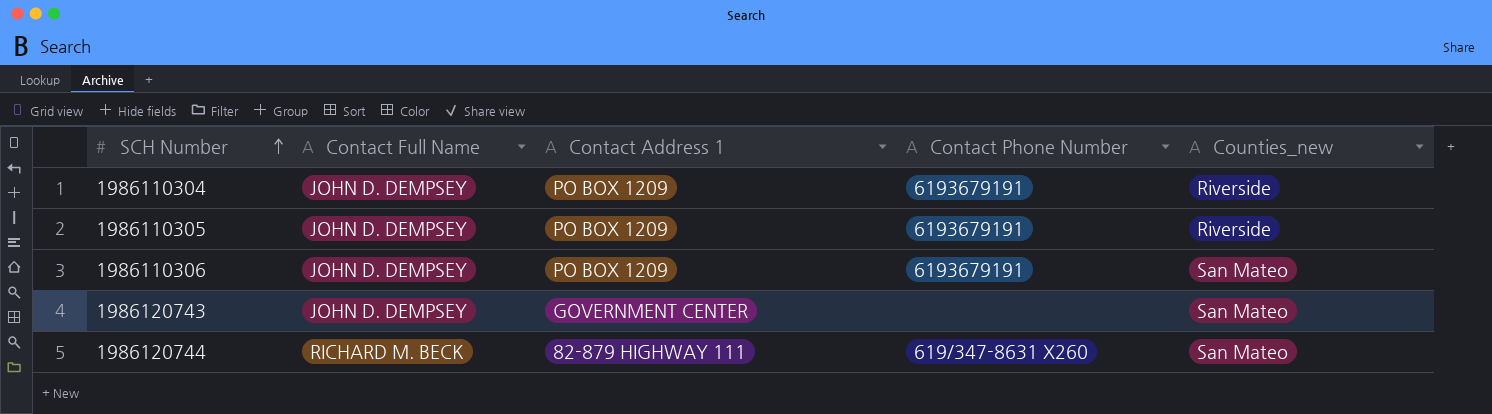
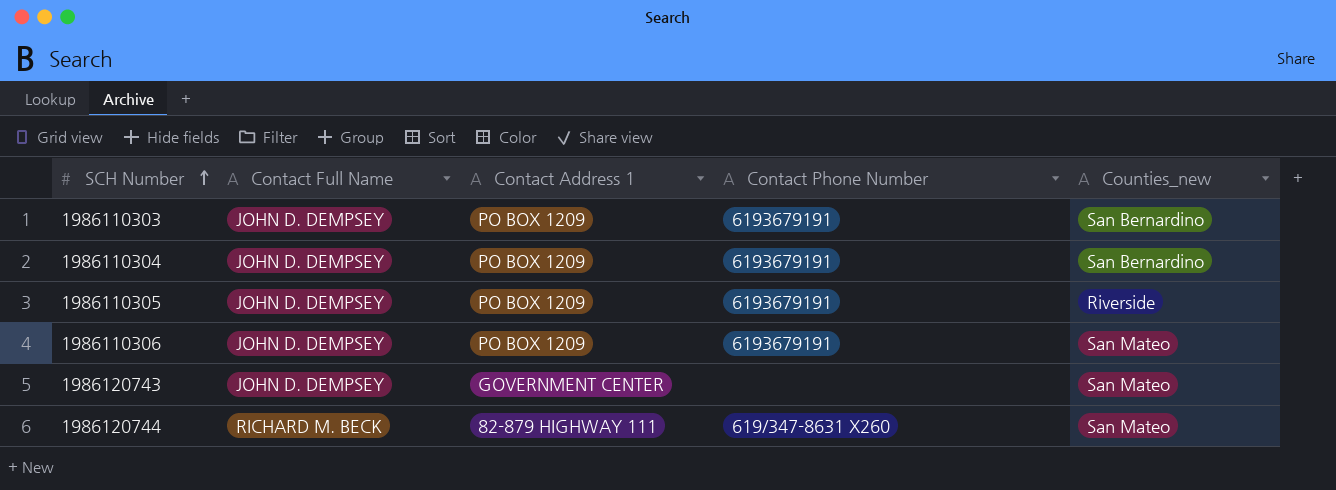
row 1986110303: none -> JOHN D. DEMPSEY | PO BOX 1209 | 6193679191 | San Bernardino
1986110304 | Counties_new: Riverside -> San Bernardino

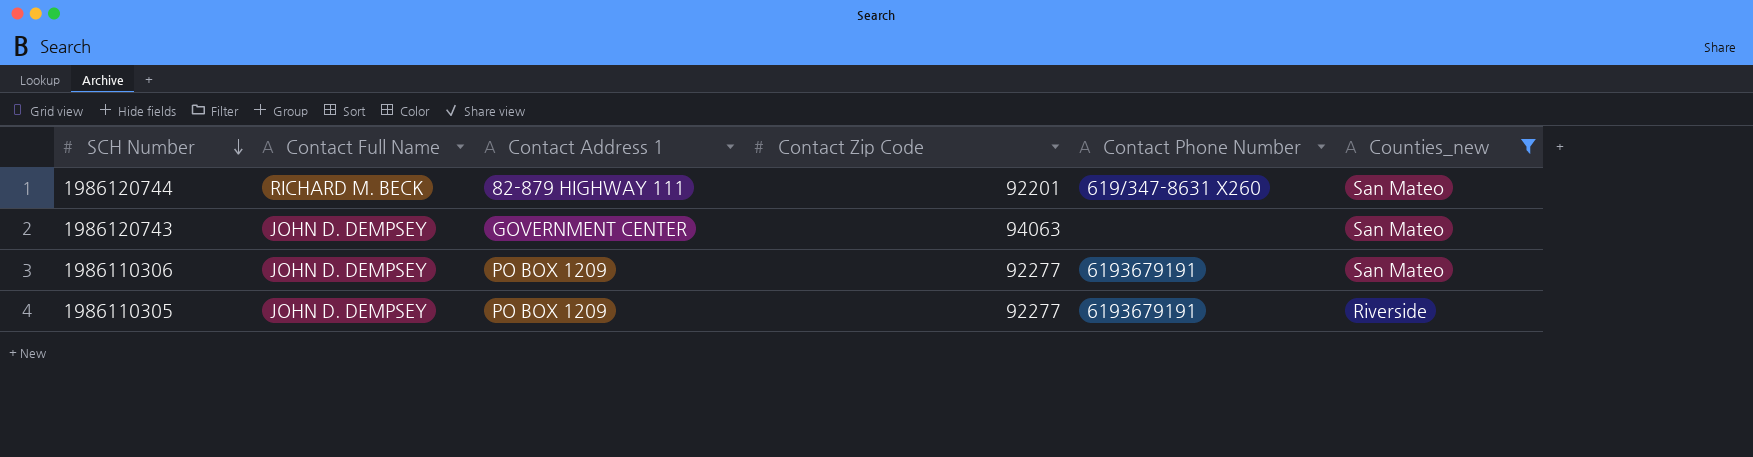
filter: none -> Counties_new != San Bernardino
row order: SCH Number ascending -> SCH Number descending
column Contact Zip Code | position: none -> 4

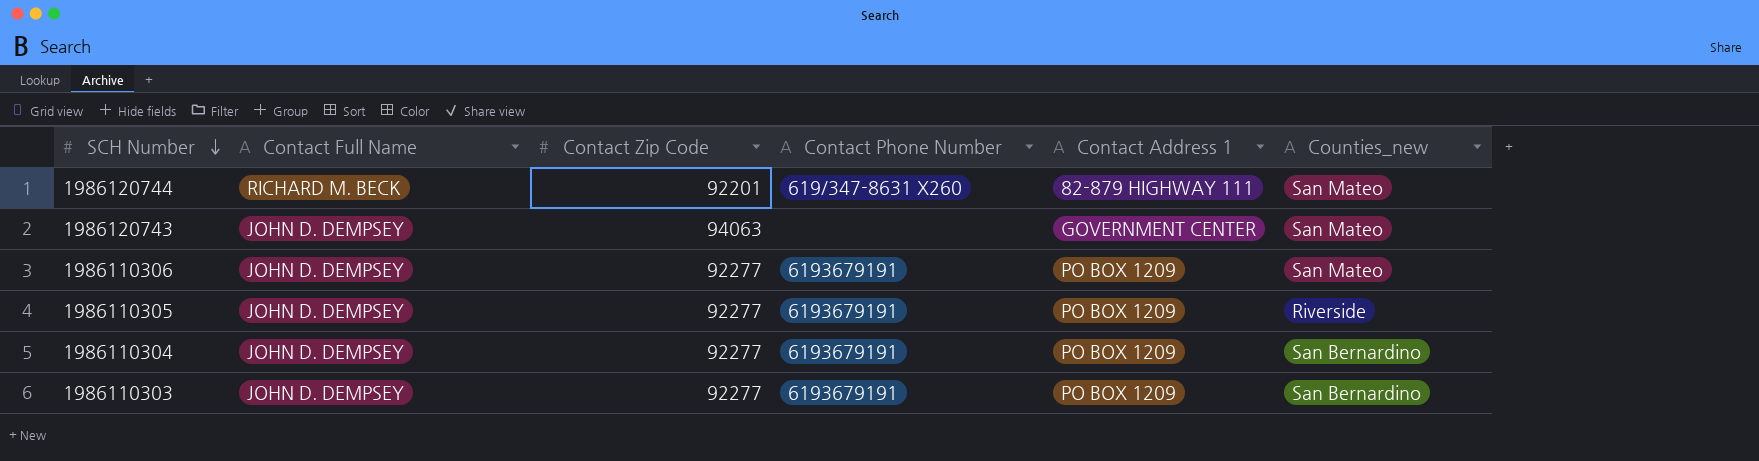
filter: Counties_new != San Bernardino -> none
column Contact Address 1 | position: 3 -> 5

